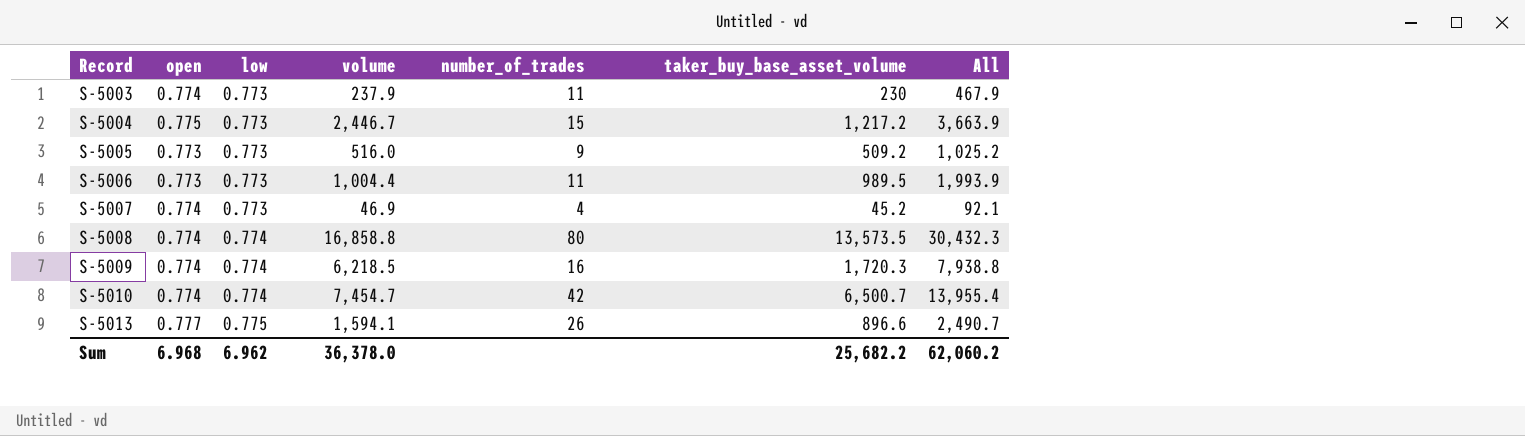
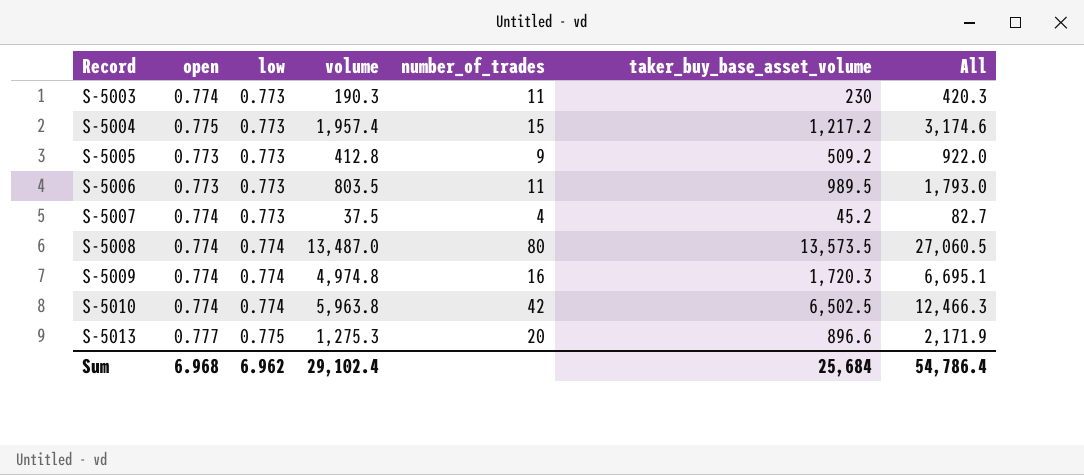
S-5003 | volume: 237.9 -> 190.3
S-5003 | All: 467.9 -> 420.3
S-5004 | volume: 2,446.7 -> 1,957.4
S-5004 | All: 3,663.9 -> 3,174.6
S-5005 | volume: 516.0 -> 412.8
S-5005 | All: 1,025.2 -> 922.0
S-5006 | volume: 1,004.4 -> 803.5
S-5006 | All: 1,993.9 -> 1,793.0
S-5007 | volume: 46.9 -> 37.5
S-5007 | All: 92.1 -> 82.7
S-5008 | volume: 16,858.8 -> 13,487.0
S-5008 | All: 30,432.3 -> 27,060.5
S-5009 | volume: 6,218.5 -> 4,974.8
S-5009 | All: 7,938.8 -> 6,695.1
S-5010 | volume: 7,454.7 -> 5,963.8
S-5010 | taker_buy_base_asset_volume: 6,500.7 -> 6,502.5
S-5010 | All: 13,955.4 -> 12,466.3
S-5013 | volume: 1,594.1 -> 1,275.3
S-5013 | number_of_trades: 26 -> 20
S-5013 | All: 2,490.7 -> 2,171.9
Sum | volume: 36,378.0 -> 29,102.4
Sum | taker_buy_base_asset_volume: 25,682.2 -> 25,684
Sum | All: 62,060.2 -> 54,786.4

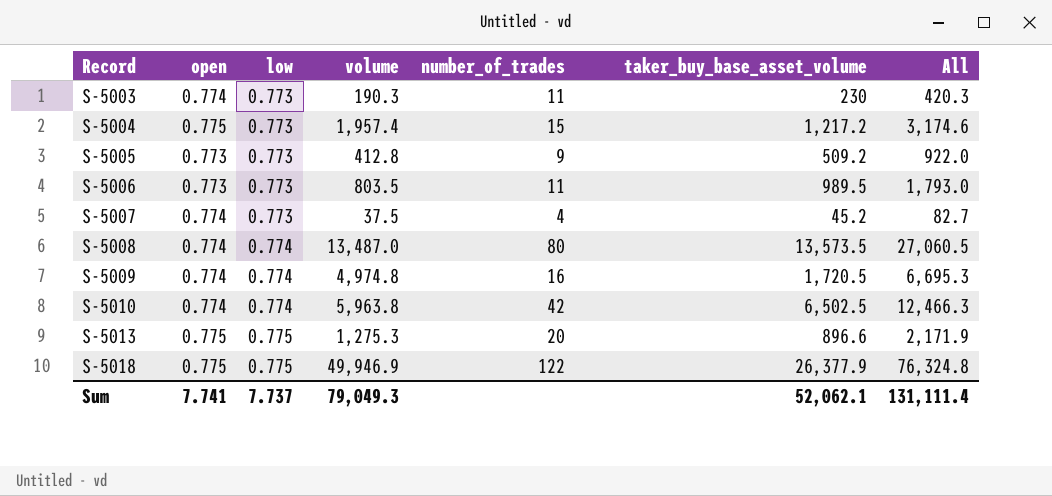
S-5009 | taker_buy_base_asset_volume: 1,720.3 -> 1,720.5
S-5009 | All: 6,695.1 -> 6,695.3
S-5013 | open: 0.777 -> 0.775
row S-5018: none -> 0.775 | 0.775 | 49,946.9 | 122 | 26,377.9 | 76,324.8
Sum | open: 6.968 -> 7.741
Sum | low: 6.962 -> 7.737
Sum | volume: 29,102.4 -> 79,049.3
Sum | taker_buy_base_asset_volume: 25,684 -> 52,062.1
Sum | All: 54,786.4 -> 131,111.4

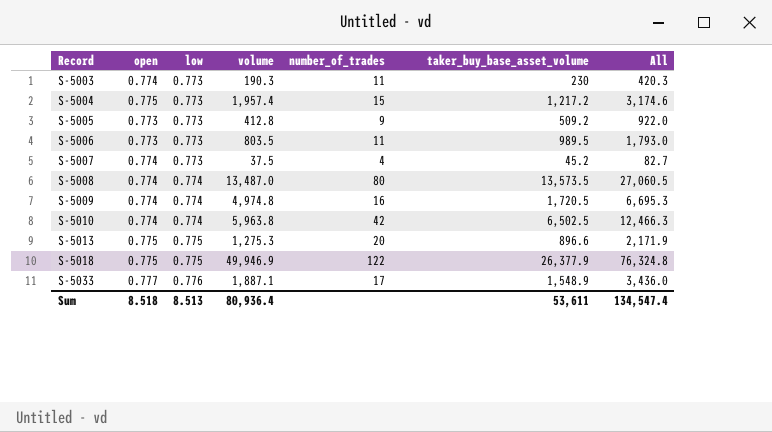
row S-5033: none -> 0.777 | 0.776 | 1,887.1 | 17 | 1,548.9 | 3,436.0
Sum | open: 7.741 -> 8.518
Sum | low: 7.737 -> 8.513
Sum | volume: 79,049.3 -> 80,936.4
Sum | taker_buy_base_asset_volume: 52,062.1 -> 53,611
Sum | All: 131,111.4 -> 134,547.4

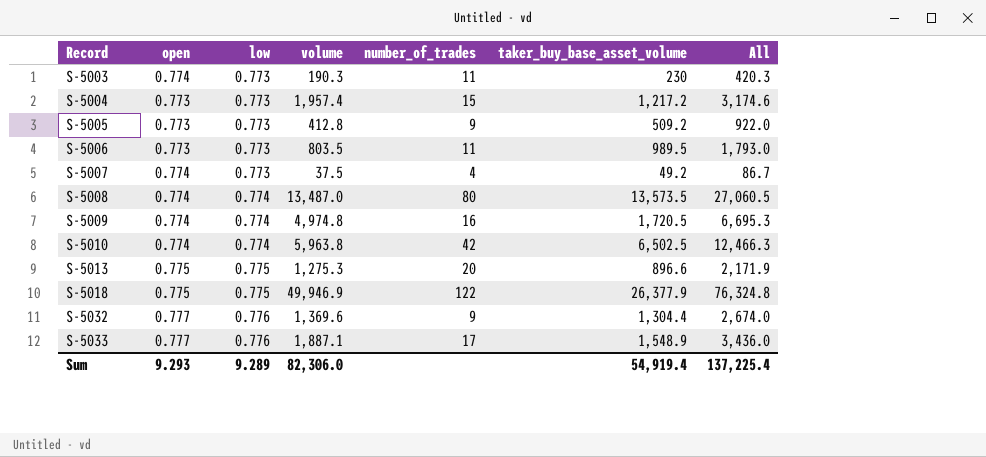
S-5004 | open: 0.775 -> 0.773
S-5007 | taker_buy_base_asset_volume: 45.2 -> 49.2
S-5007 | All: 82.7 -> 86.7
row S-5032: none -> 0.777 | 0.776 | 1,369.6 | 9 | 1,304.4 | 2,674.0
Sum | open: 8.518 -> 9.293
Sum | low: 8.513 -> 9.289
Sum | volume: 80,936.4 -> 82,306.0
Sum | taker_buy_base_asset_volume: 53,611 -> 54,919.4
Sum | All: 134,547.4 -> 137,225.4

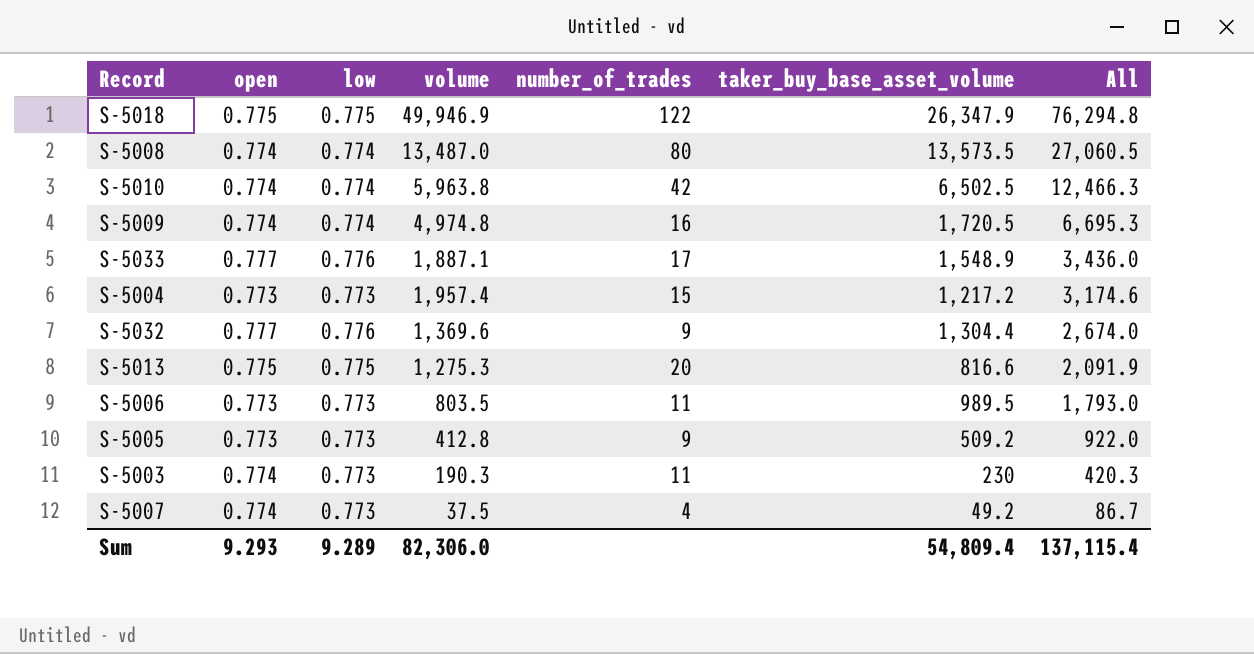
row order: Record ascending -> All descending
S-5018 | taker_buy_base_asset_volume: 26,377.9 -> 26,347.9
S-5018 | All: 76,324.8 -> 76,294.8
S-5013 | taker_buy_base_asset_volume: 896.6 -> 816.6
S-5013 | All: 2,171.9 -> 2,091.9
Sum | taker_buy_base_asset_volume: 54,919.4 -> 54,809.4
Sum | All: 137,225.4 -> 137,115.4

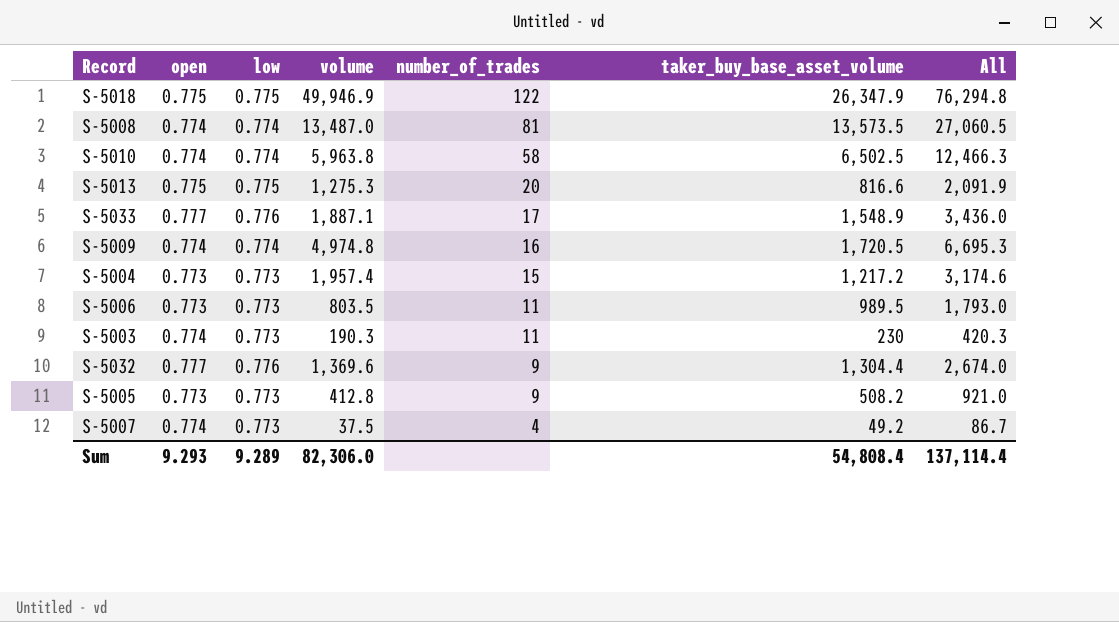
row order: All descending -> number_of_trades descending
S-5008 | number_of_trades: 80 -> 81
S-5010 | number_of_trades: 42 -> 58
S-5005 | taker_buy_base_asset_volume: 509.2 -> 508.2
S-5005 | All: 922.0 -> 921.0
Sum | taker_buy_base_asset_volume: 54,809.4 -> 54,808.4
Sum | All: 137,115.4 -> 137,114.4

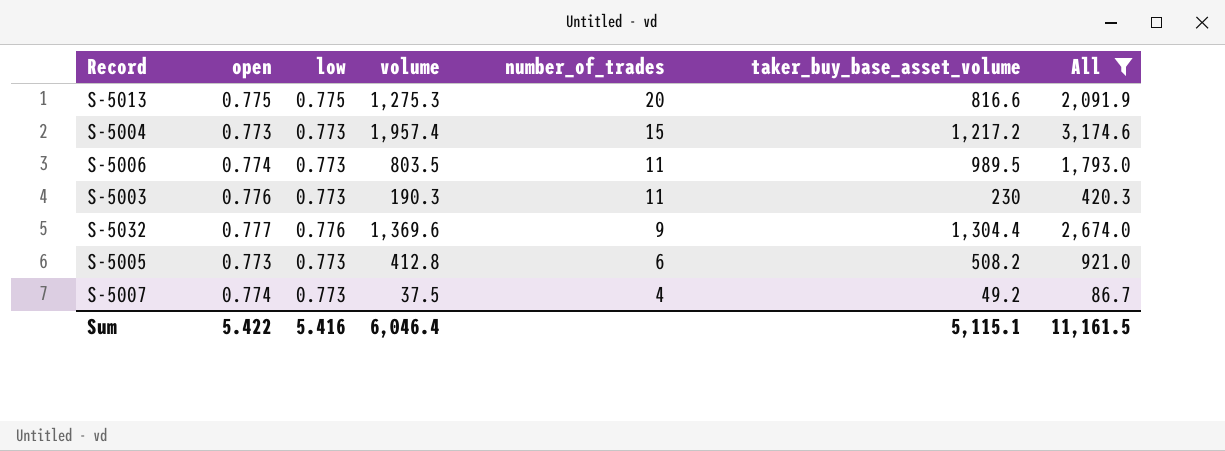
filter: none -> All <= 3,174.6
S-5006 | open: 0.773 -> 0.774
S-5003 | open: 0.774 -> 0.776
S-5005 | number_of_trades: 9 -> 6
Sum | open: 9.293 -> 5.422
Sum | low: 9.289 -> 5.416
Sum | volume: 82,306.0 -> 6,046.4
Sum | taker_buy_base_asset_volume: 54,808.4 -> 5,115.1
Sum | All: 137,114.4 -> 11,161.5

